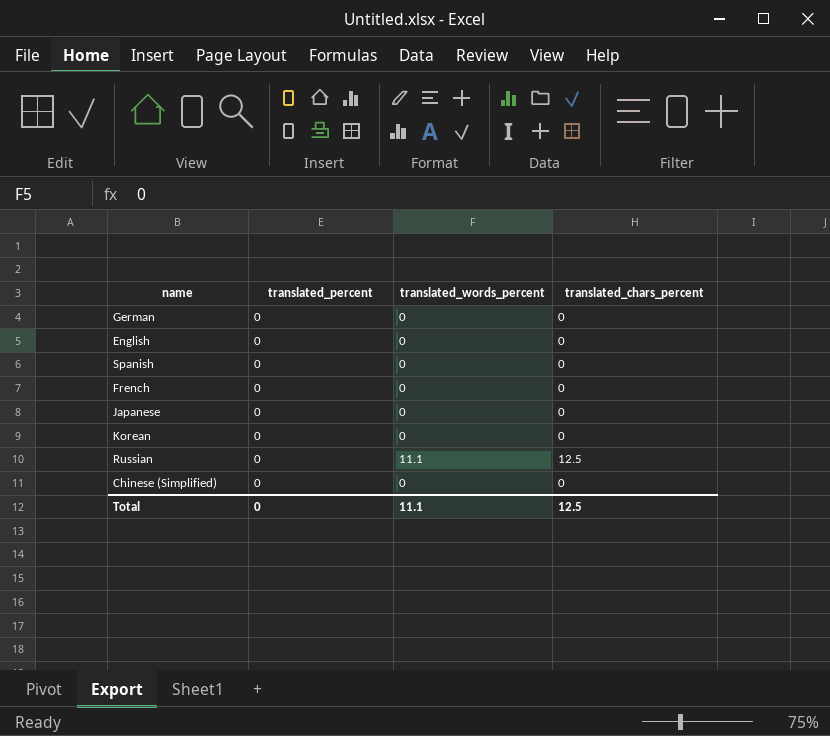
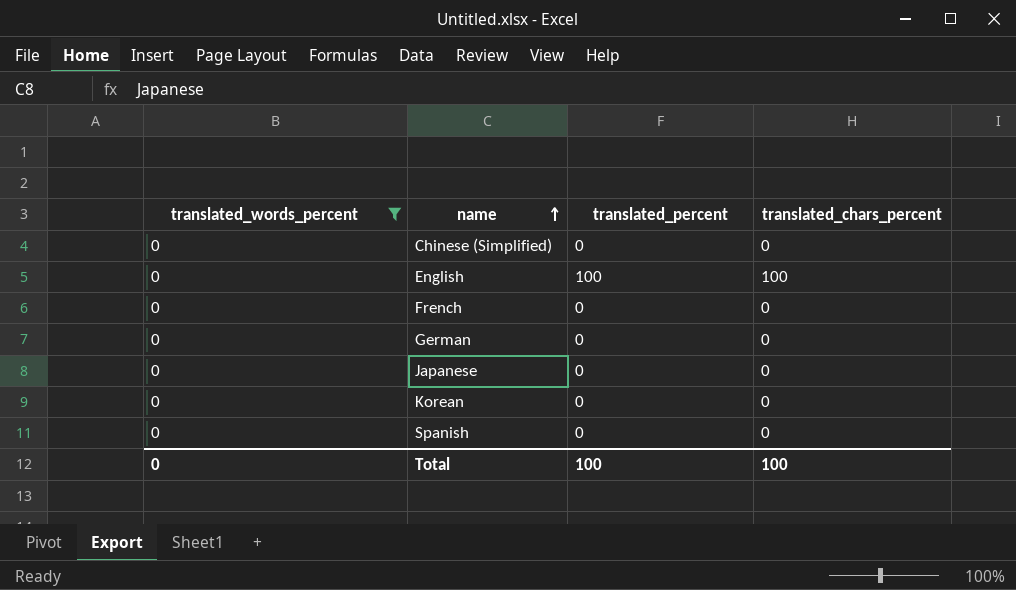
filter: none -> translated_words_percent = 0
row order: none -> name ascending
column translated_words_percent | position: 3 -> 1
English | translated_percent: 0 -> 100
English | translated_chars_percent: 0 -> 100
Total | translated_words_percent: 11.1 -> 0
Total | translated_percent: 0 -> 100
Total | translated_chars_percent: 12.5 -> 100

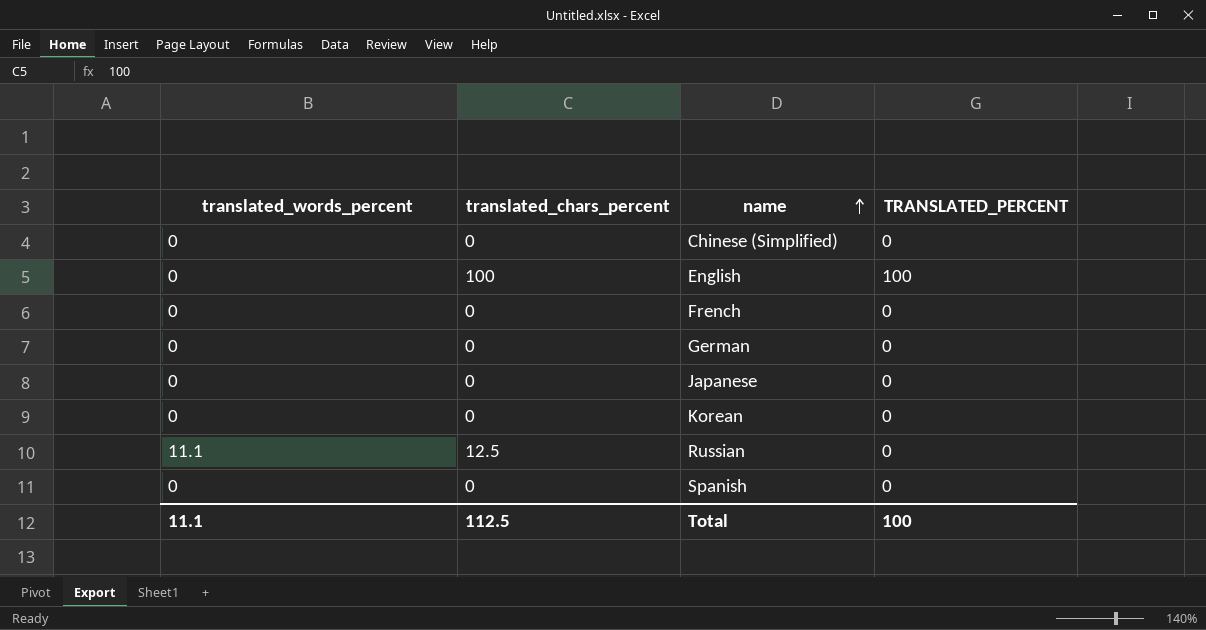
filter: translated_words_percent = 0 -> none
column translated_chars_percent | position: 4 -> 2
column name: translated_percent -> TRANSLATED_PERCENT
Total | translated_words_percent: 0 -> 11.1
Total | translated_chars_percent: 100 -> 112.5

